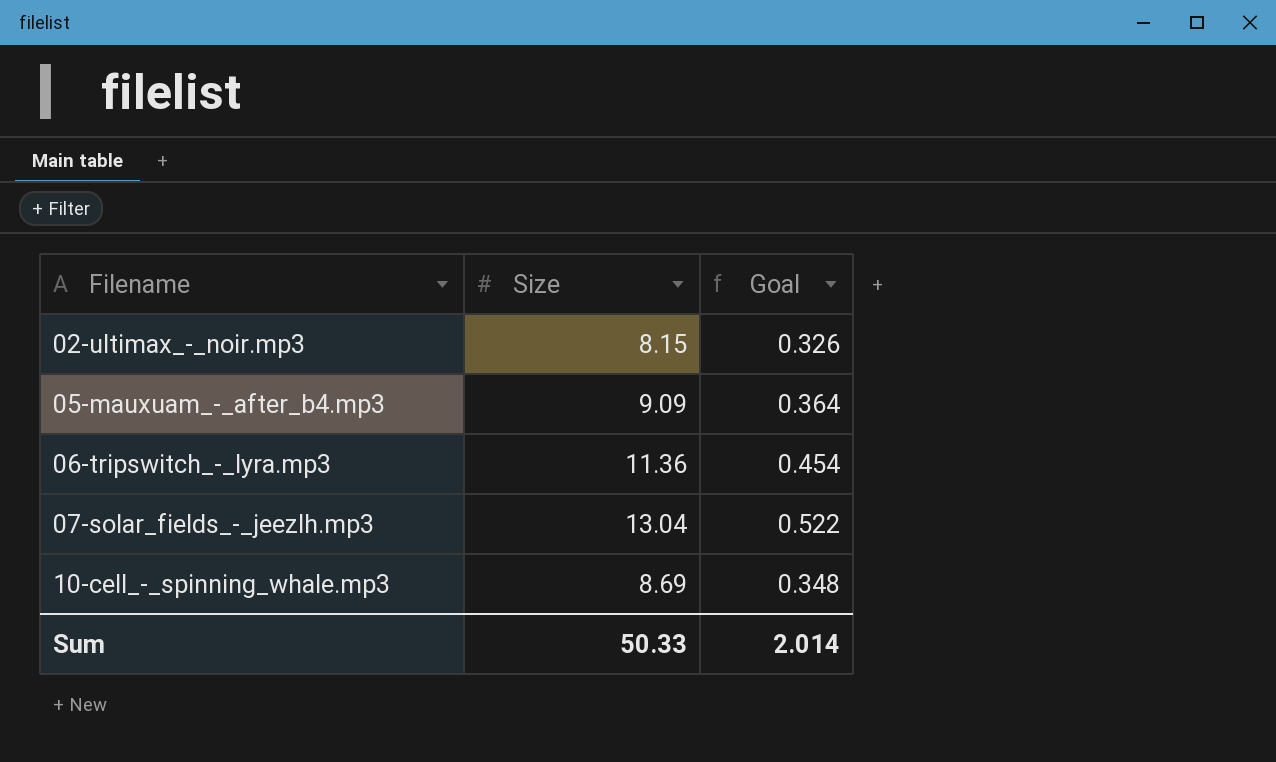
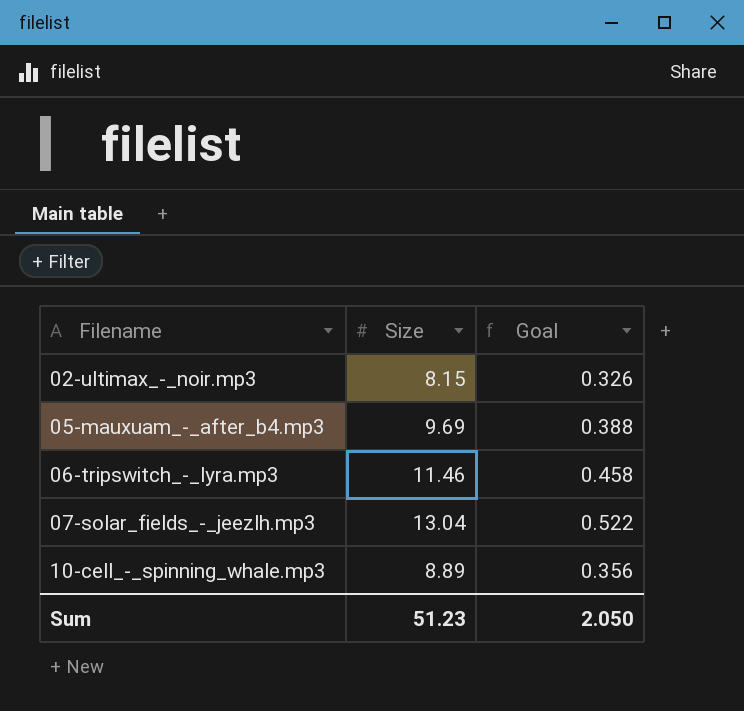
05-mauxuam_-_after_b4.mp3 | Size: 9.09 -> 9.69
05-mauxuam_-_after_b4.mp3 | Goal: 0.364 -> 0.388
06-tripswitch_-_lyra.mp3 | Size: 11.36 -> 11.46
06-tripswitch_-_lyra.mp3 | Goal: 0.454 -> 0.458
10-cell_-_spinning_whale.mp3 | Size: 8.69 -> 8.89
10-cell_-_spinning_whale.mp3 | Goal: 0.348 -> 0.356
Sum | Size: 50.33 -> 51.23
Sum | Goal: 2.014 -> 2.050

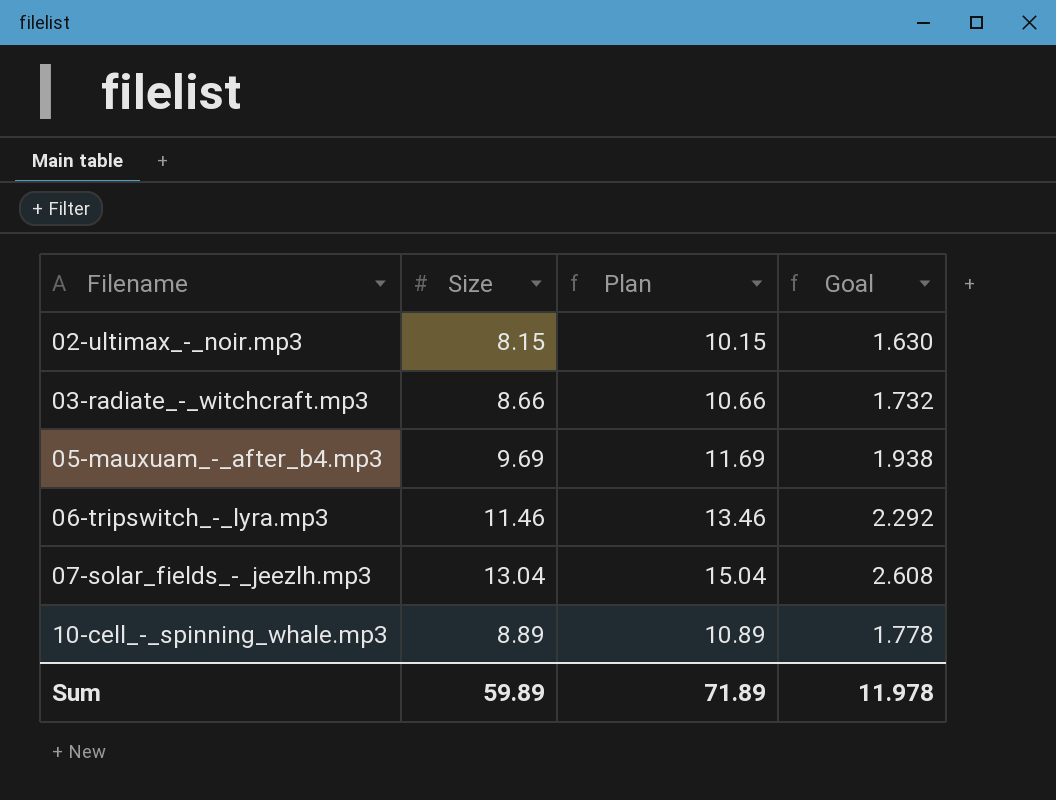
column Plan | formula: none -> [Size] + 2
column Goal | formula: [Size] * 0.04 -> [Size] * 0.2
row 03-radiate_-_witchcraft.mp3: none -> 8.66 | 10.66 | 1.732
Sum | Size: 51.23 -> 59.89
Sum | Goal: 2.050 -> 11.978

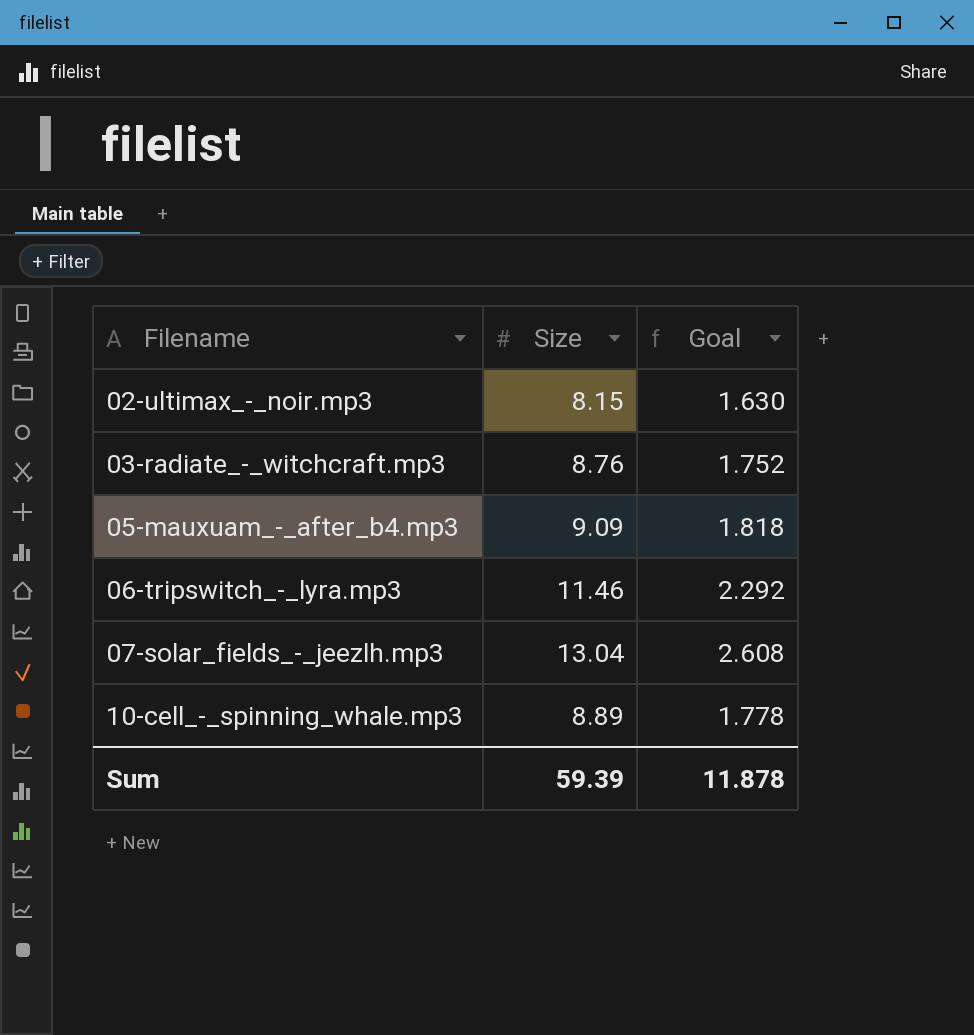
column Plan | formula: [Size] + 2 -> none
03-radiate_-_witchcraft.mp3 | Size: 8.66 -> 8.76
03-radiate_-_witchcraft.mp3 | Goal: 1.732 -> 1.752
05-mauxuam_-_after_b4.mp3 | Size: 9.69 -> 9.09
05-mauxuam_-_after_b4.mp3 | Goal: 1.938 -> 1.818
Sum | Size: 59.89 -> 59.39
Sum | Goal: 11.978 -> 11.878

